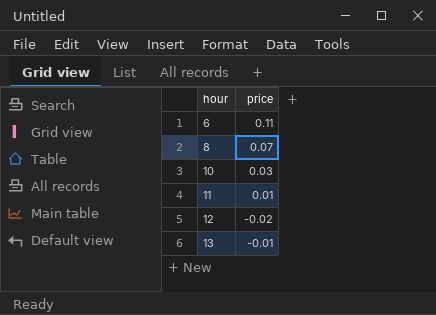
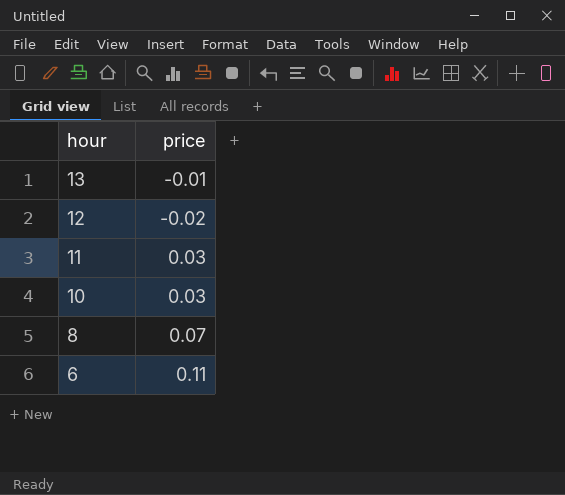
row order: hour ascending -> hour descending
11 | price: 0.01 -> 0.03

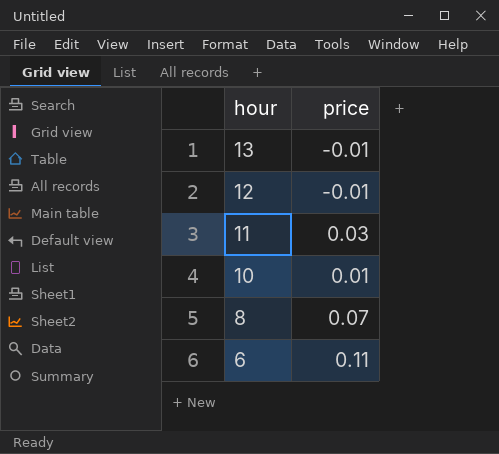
12 | price: -0.02 -> -0.01
10 | price: 0.03 -> 0.01

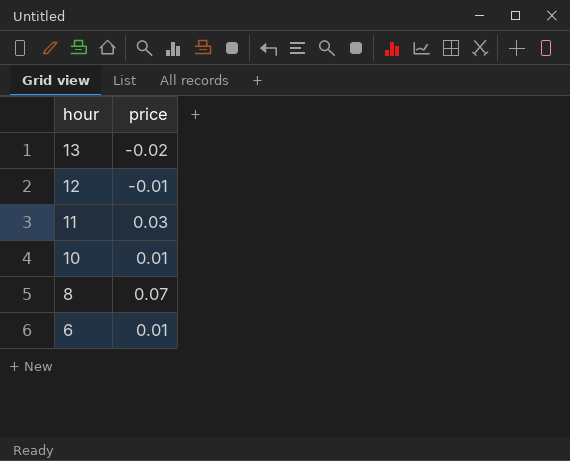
13 | price: -0.01 -> -0.02
6 | price: 0.11 -> 0.01

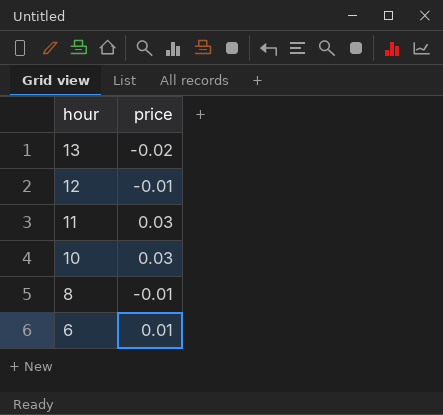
10 | price: 0.01 -> 0.03
8 | price: 0.07 -> -0.01

